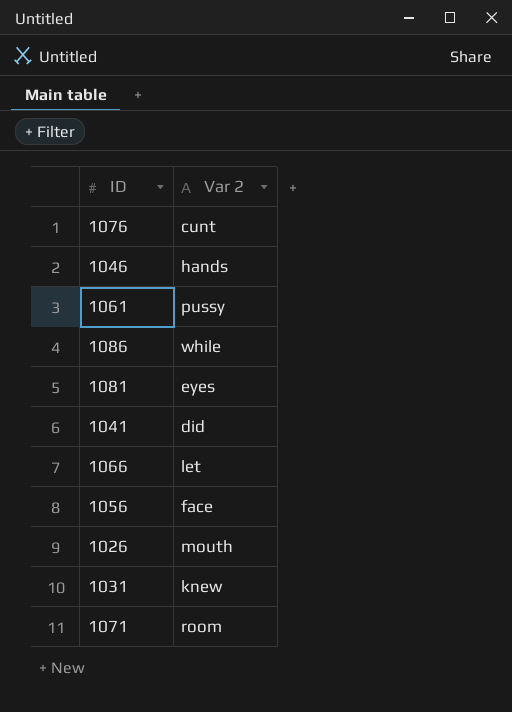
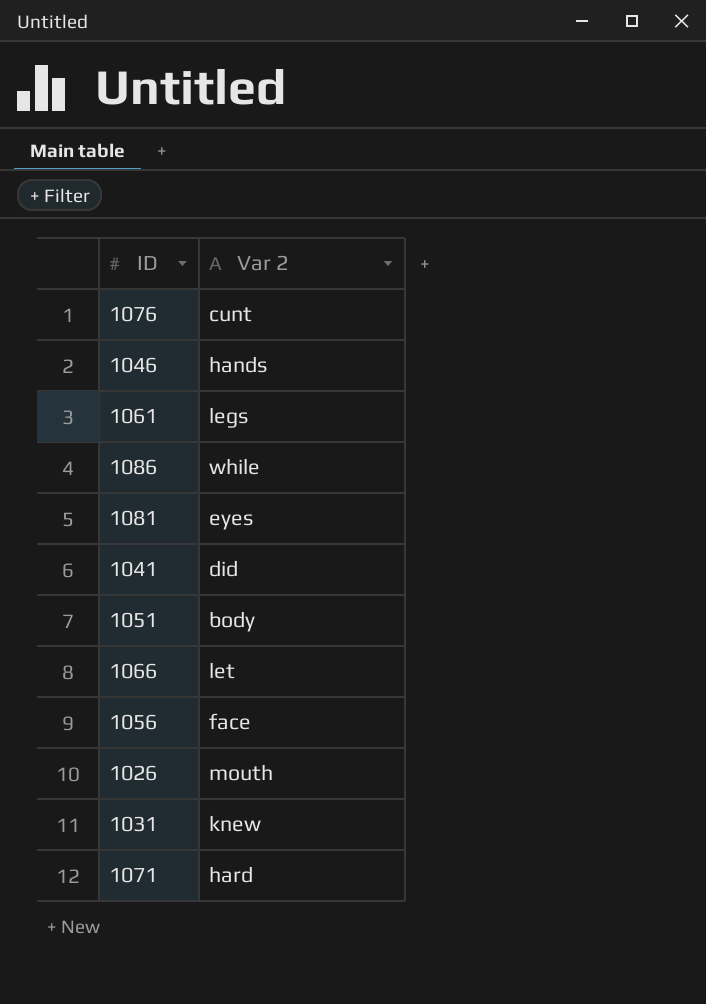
1061 | Var 2: pussy -> legs
row 1051: none -> body
1071 | Var 2: room -> hard

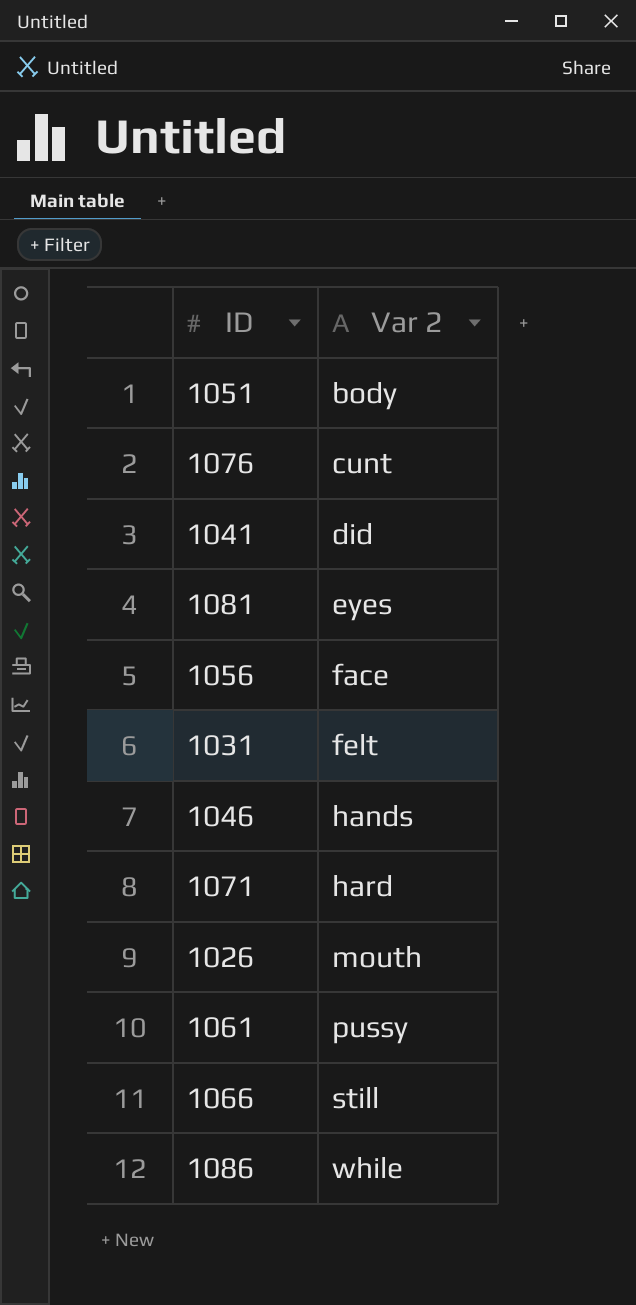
row order: none -> Var 2 ascending
1031 | Var 2: knew -> felt
1061 | Var 2: legs -> pussy
1066 | Var 2: let -> still

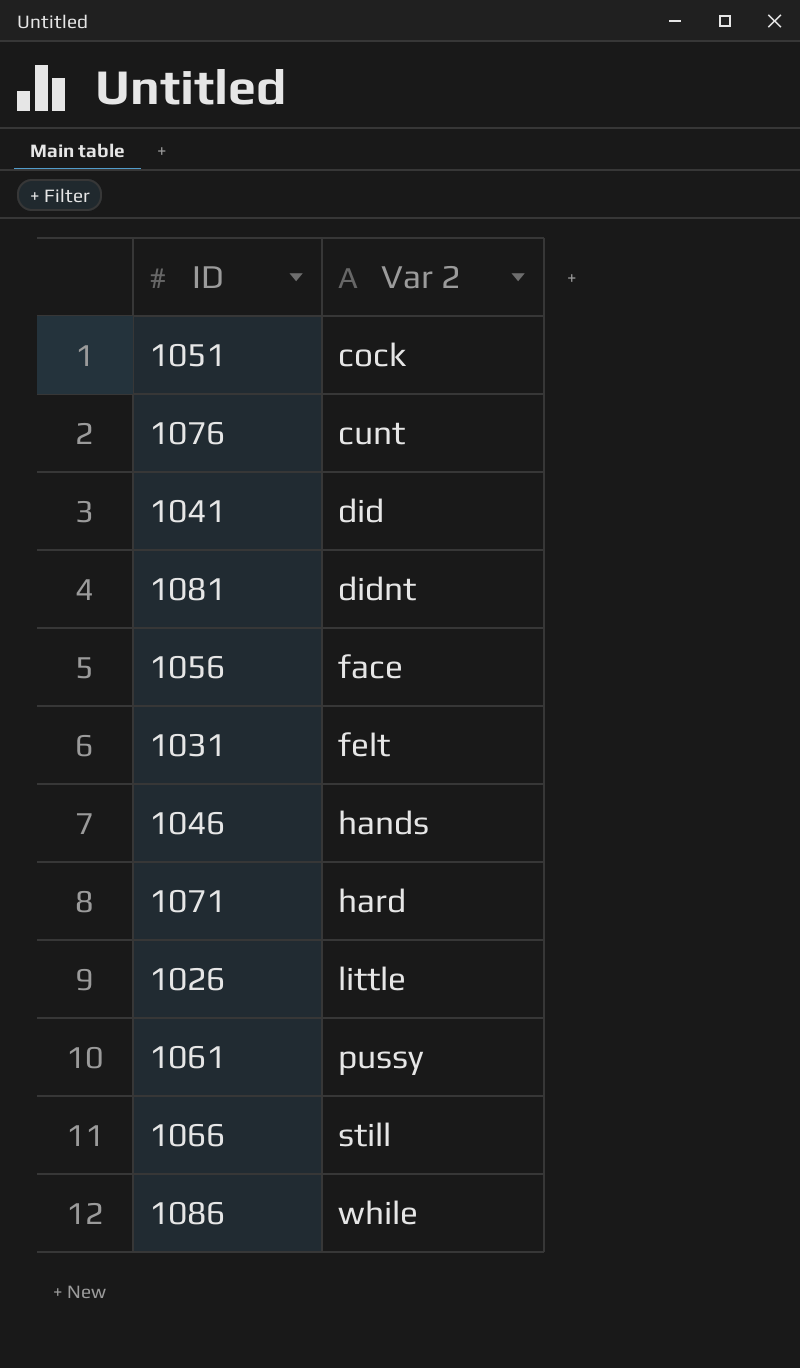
1051 | Var 2: body -> cock
1081 | Var 2: eyes -> didnt
1026 | Var 2: mouth -> little

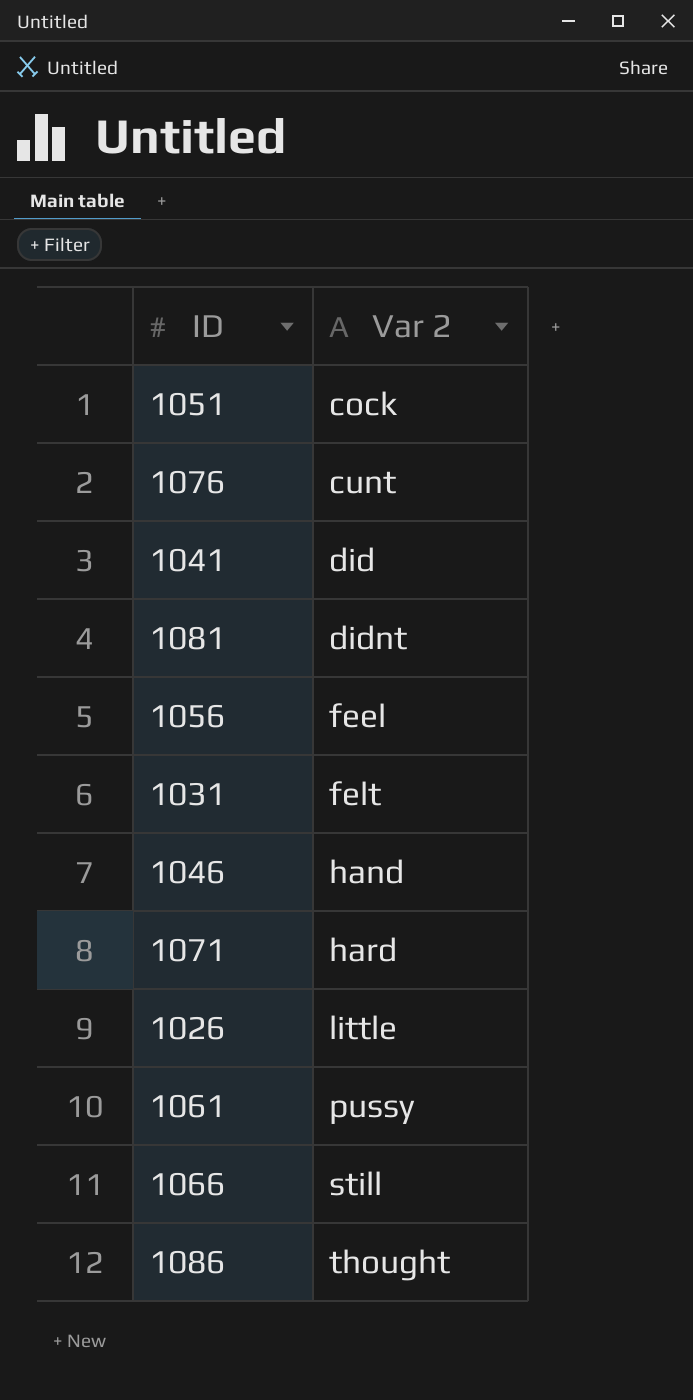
1056 | Var 2: face -> feel
1046 | Var 2: hands -> hand
1086 | Var 2: while -> thought

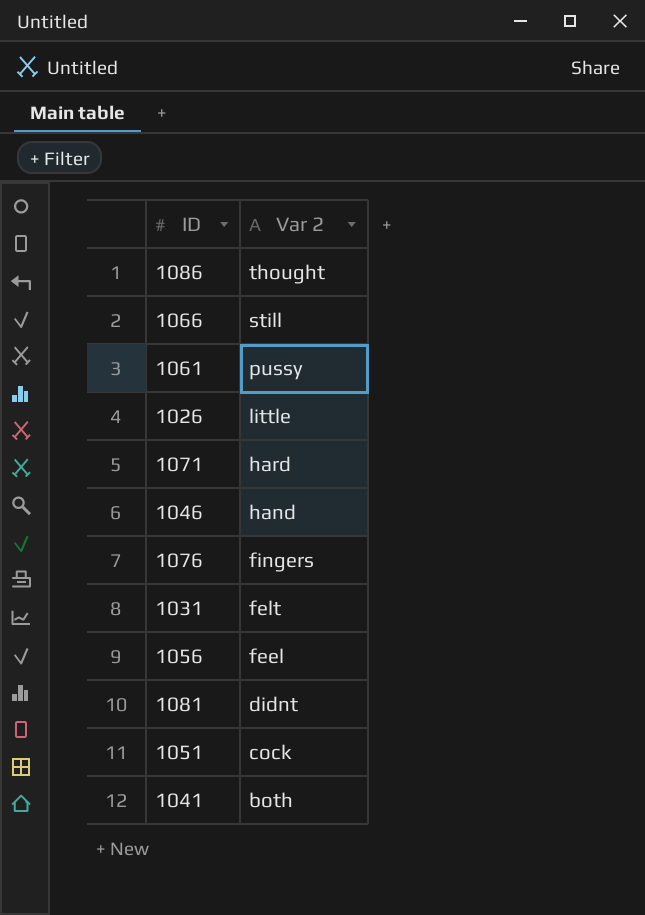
row order: Var 2 ascending -> Var 2 descending
1076 | Var 2: cunt -> fingers
1041 | Var 2: did -> both

